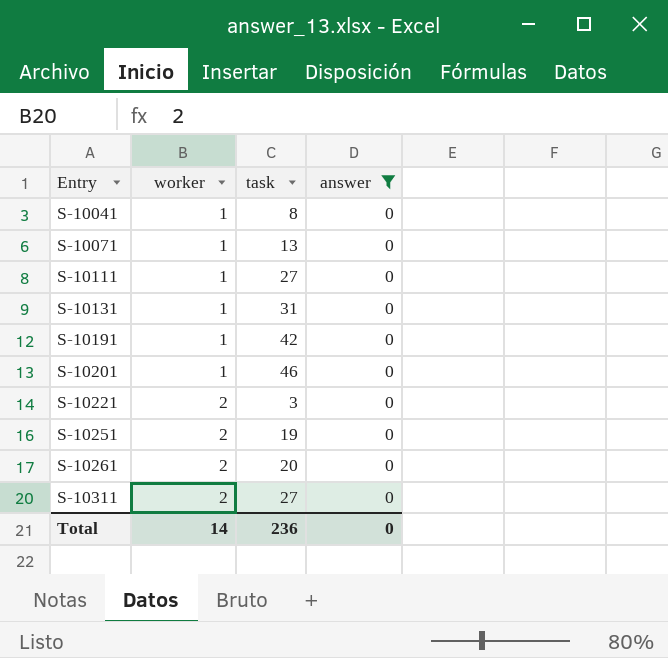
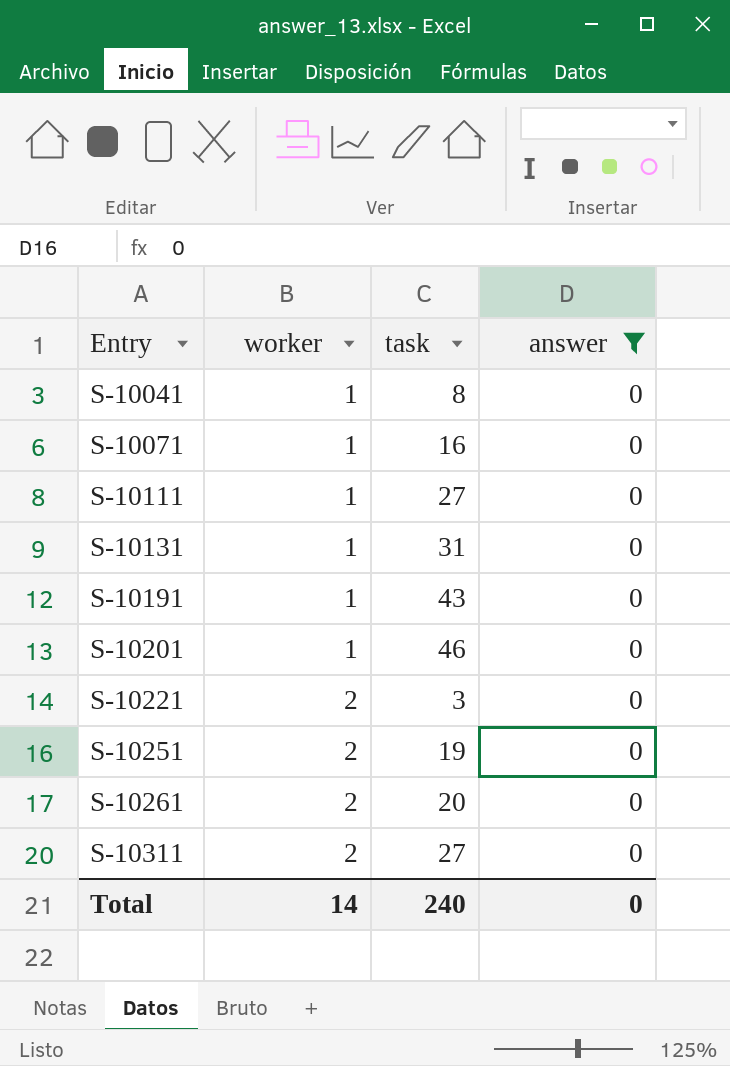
S-10071 | task: 13 -> 16
S-10191 | task: 42 -> 43
Total | task: 236 -> 240

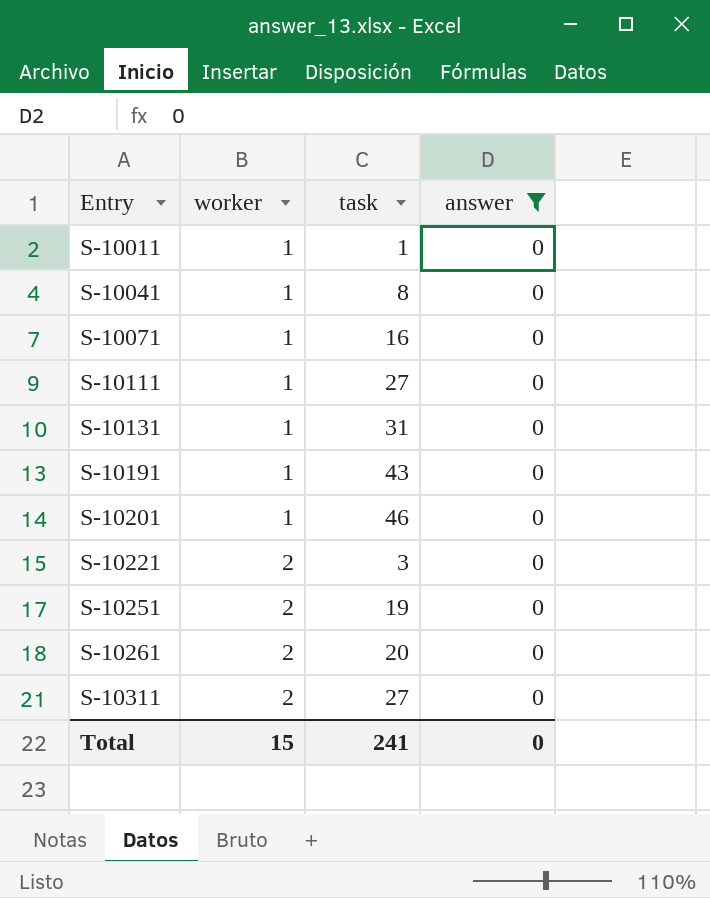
row S-10011: none -> 1 | 1 | 0
Total | worker: 14 -> 15
Total | task: 240 -> 241

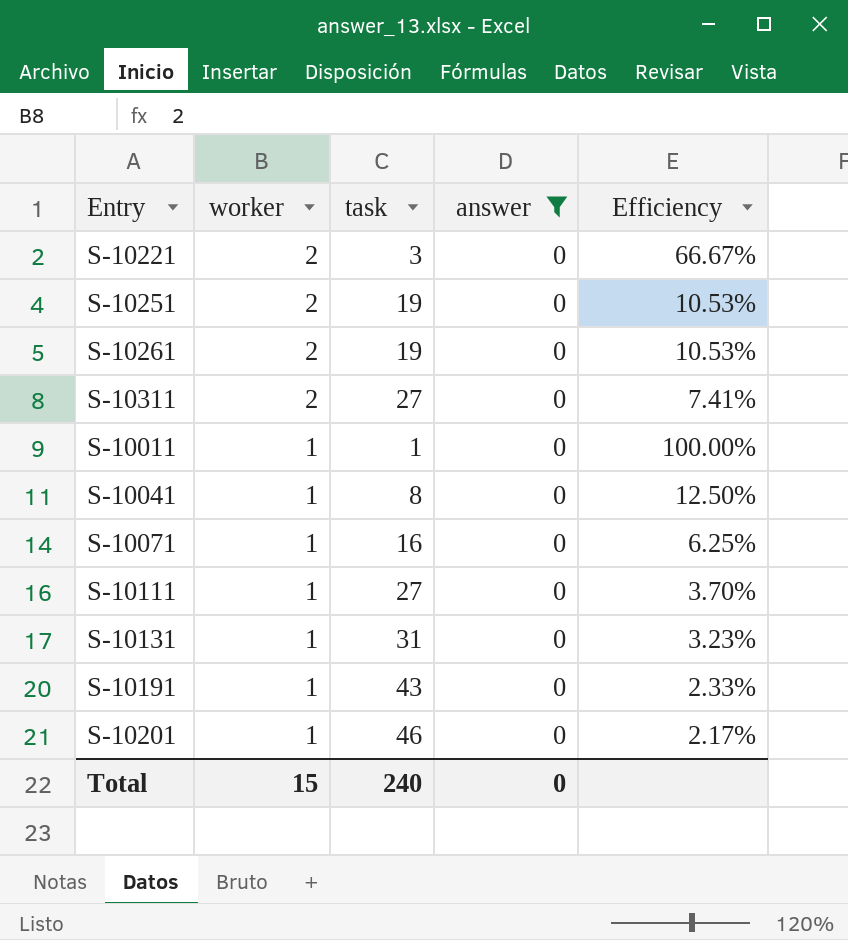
row order: Entry ascending -> worker descending
column Efficiency | formula: none -> [worker] / [task]
S-10261 | task: 20 -> 19
Total | task: 241 -> 240

